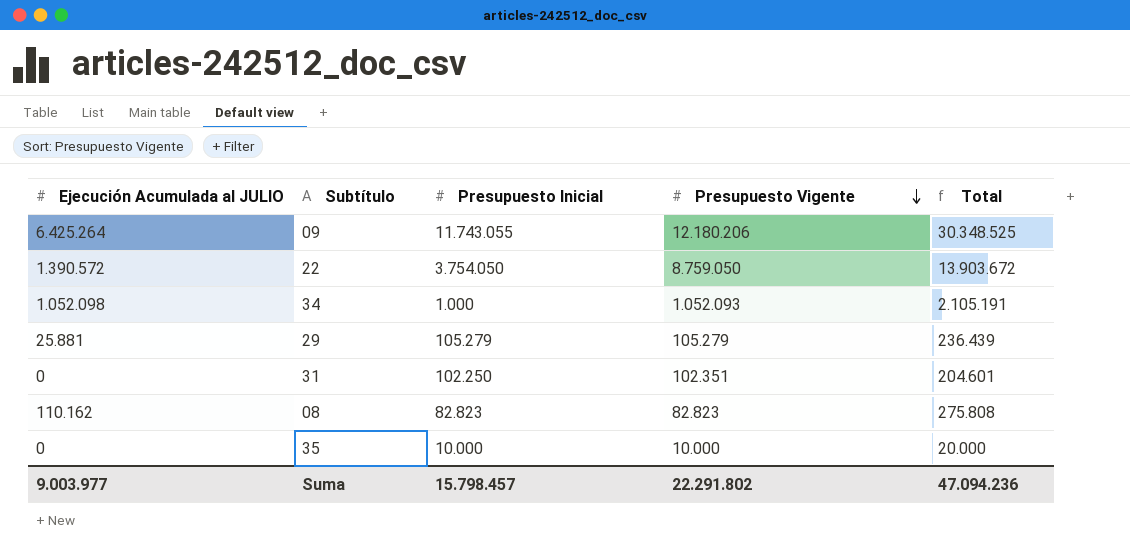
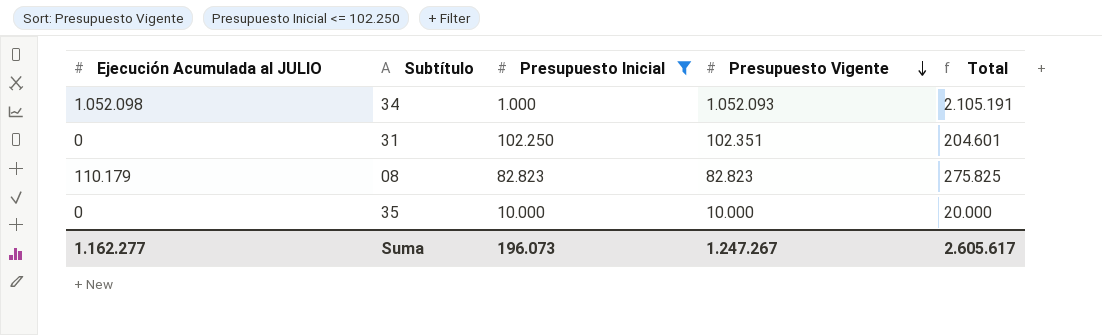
filter: none -> Presupuesto Inicial <= 102.250
08 | Ejecución Acumulada al JULIO: 110.162 -> 110.179
08 | Total: 275.808 -> 275.825
Suma | Ejecución Acumulada al JULIO: 9.003.977 -> 1.162.277
Suma | Presupuesto Inicial: 15.798.457 -> 196.073
Suma | Presupuesto Vigente: 22.291.802 -> 1.247.267
Suma | Total: 47.094.236 -> 2.605.617

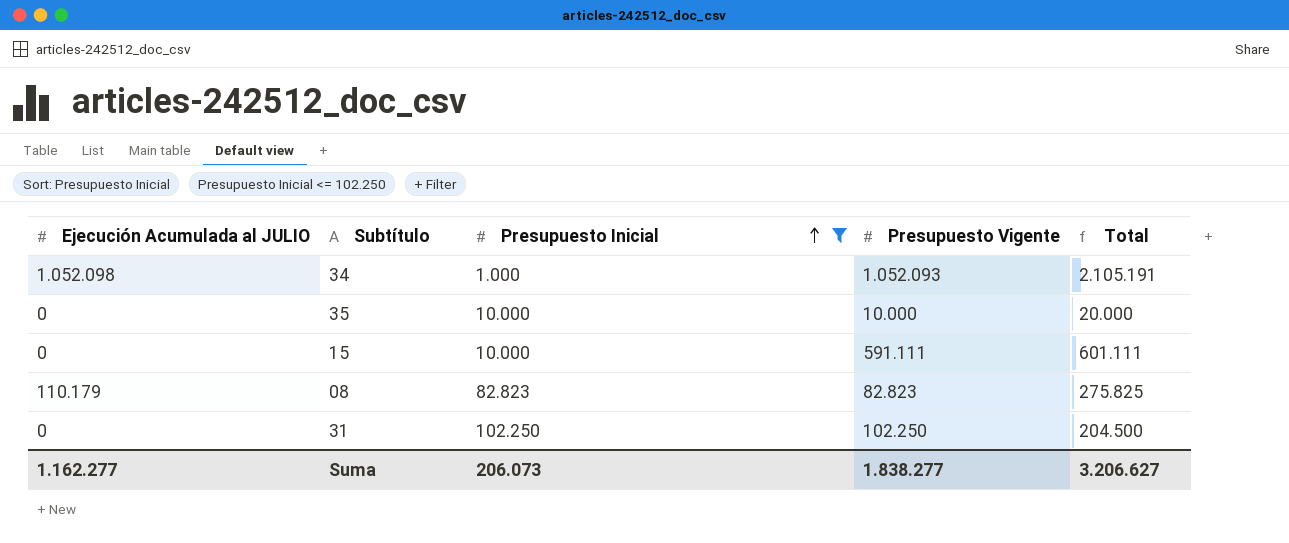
row order: Presupuesto Vigente descending -> Presupuesto Inicial ascending
row 15: none -> 0 | 10.000 | 591.111 | 601.111
31 | Presupuesto Vigente: 102.351 -> 102.250
31 | Total: 204.601 -> 204.500
Suma | Presupuesto Inicial: 196.073 -> 206.073
Suma | Presupuesto Vigente: 1.247.267 -> 1.838.277
Suma | Total: 2.605.617 -> 3.206.627

